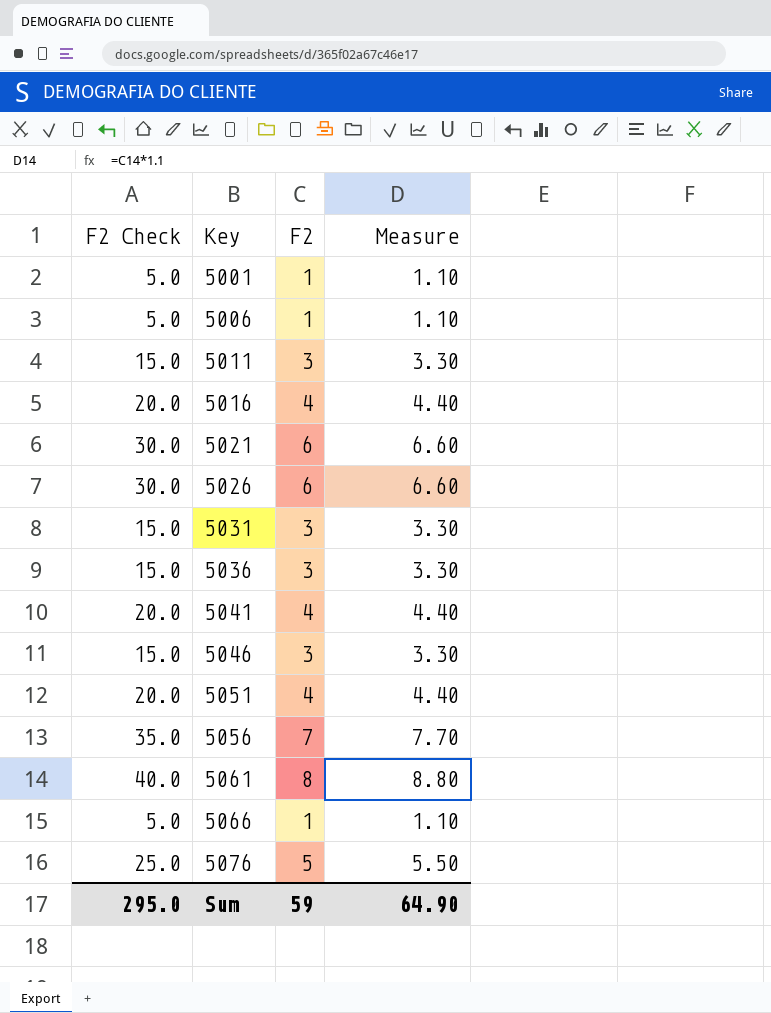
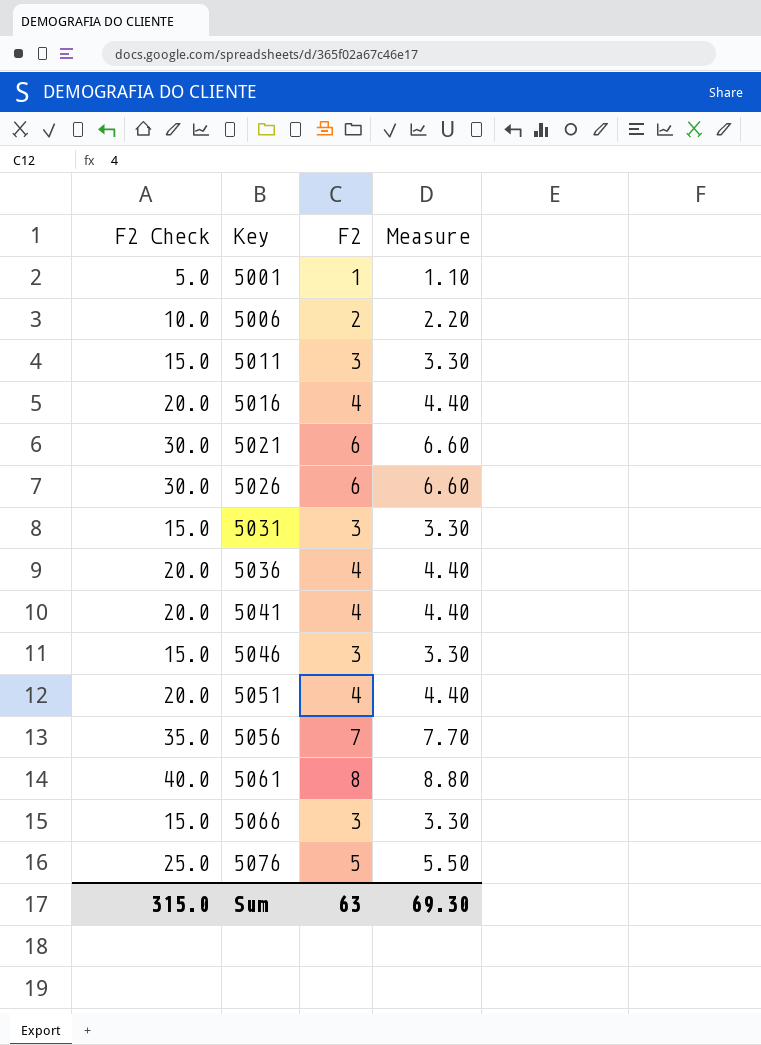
5006 | F2 Check: 5.0 -> 10.0
5006 | F2: 1 -> 2
5006 | Measure: 1.10 -> 2.20
5036 | F2 Check: 15.0 -> 20.0
5036 | F2: 3 -> 4
5036 | Measure: 3.30 -> 4.40
5066 | F2 Check: 5.0 -> 15.0
5066 | F2: 1 -> 3
5066 | Measure: 1.10 -> 3.30
Sum | F2 Check: 295.0 -> 315.0
Sum | F2: 59 -> 63
Sum | Measure: 64.90 -> 69.30

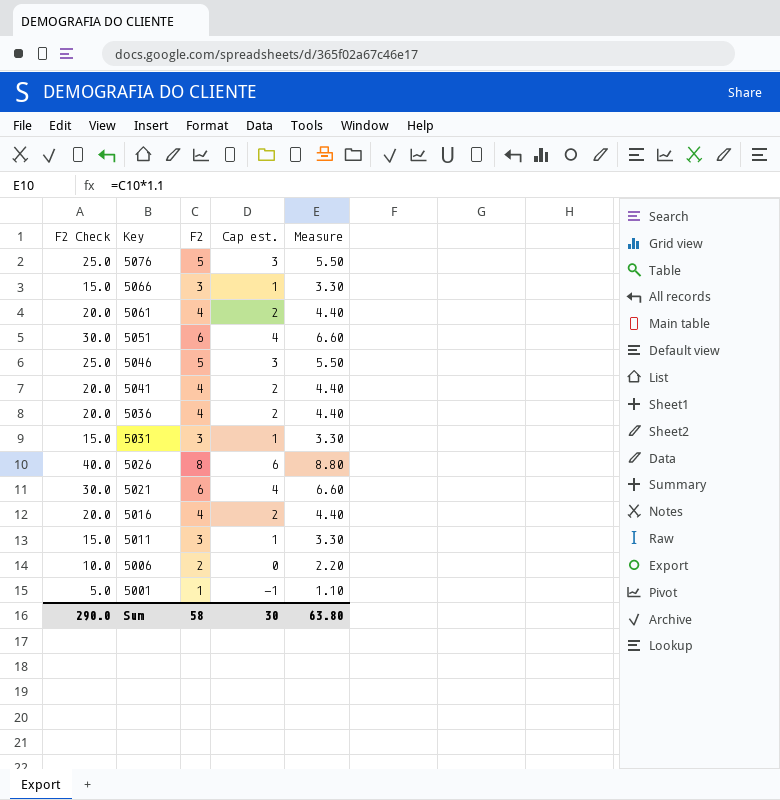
row order: Key ascending -> Key descending
column Cap est. | formula: none -> [F2] - 2
row 5056: 35.0 | 7 | 7.70 -> none
5061 | F2 Check: 40.0 -> 20.0
5061 | F2: 8 -> 4
5061 | Measure: 8.80 -> 4.40
5051 | F2 Check: 20.0 -> 30.0
5051 | F2: 4 -> 6
5051 | Measure: 4.40 -> 6.60
5046 | F2 Check: 15.0 -> 25.0
5046 | F2: 3 -> 5
5046 | Measure: 3.30 -> 5.50
5026 | F2 Check: 30.0 -> 40.0
5026 | F2: 6 -> 8
5026 | Measure: 6.60 -> 8.80
Sum | F2 Check: 315.0 -> 290.0
Sum | F2: 63 -> 58
Sum | Measure: 69.30 -> 63.80

